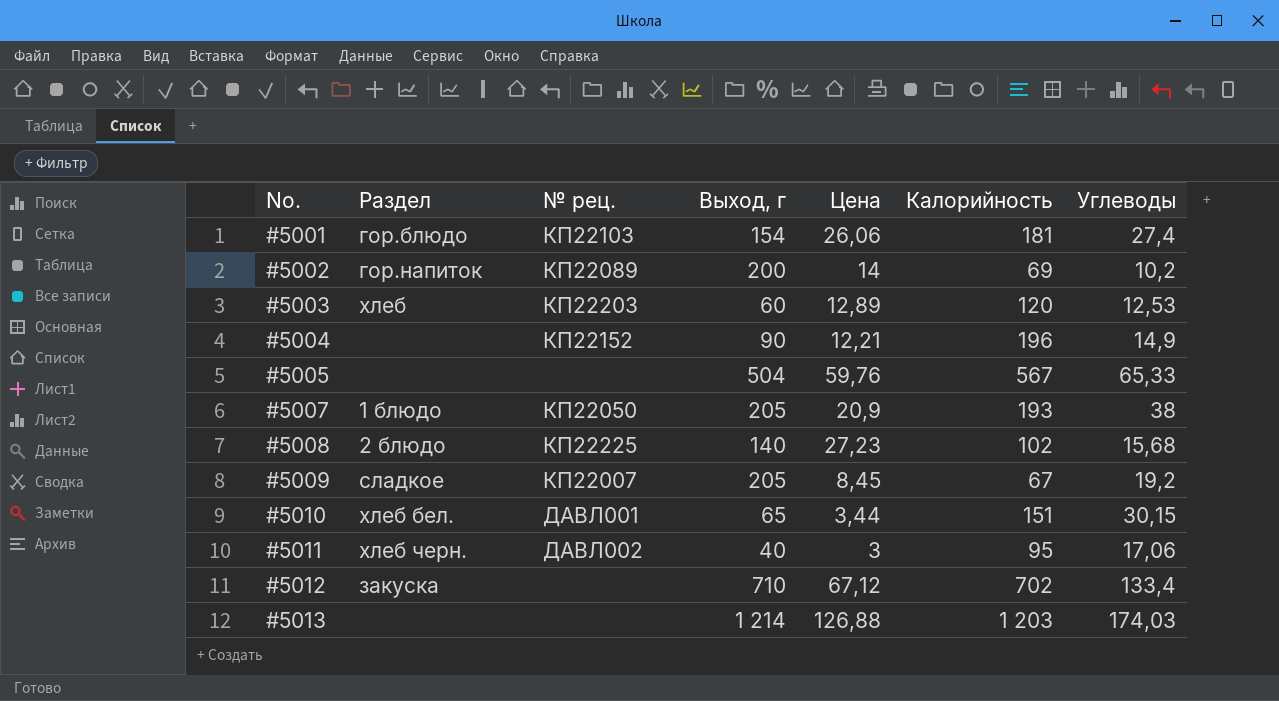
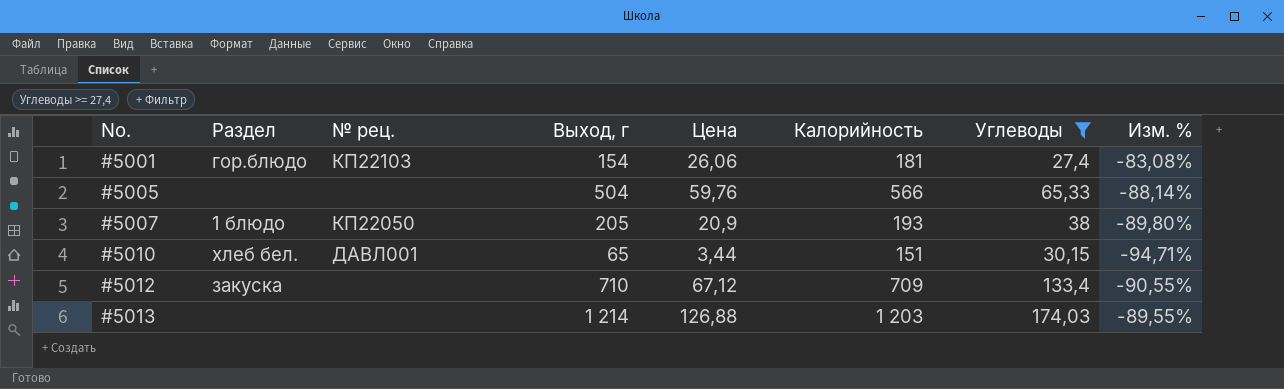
filter: none -> Углеводы >= 27,4
column Изм. % | formula: none -> ([Цена] - [Выход, г]) / [Выход, г]
#5005 | Калорийность: 567 -> 566
#5012 | Калорийность: 702 -> 709

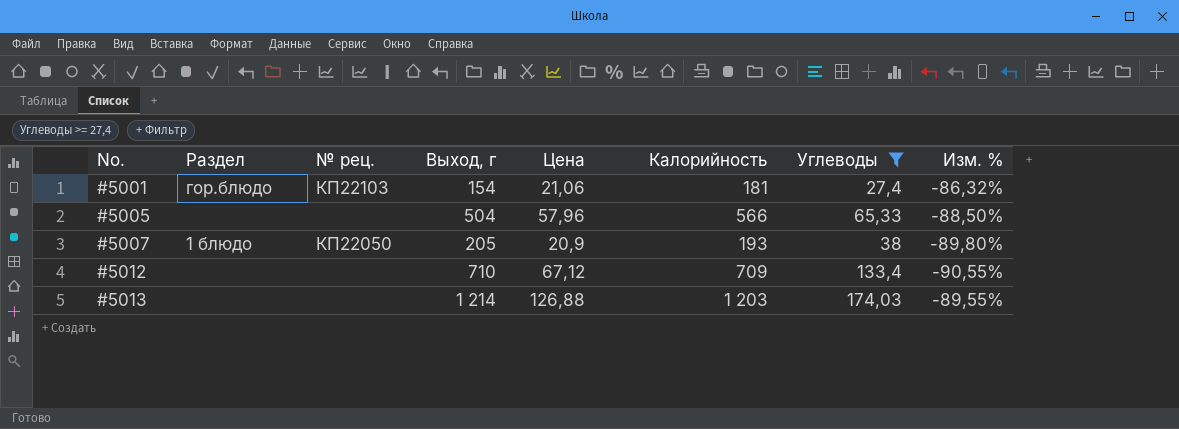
row #5010: хлеб бел. | ДАВЛ001 | 65 | 3,44 | 151 | 30,15 | -94,71% -> none
#5001 | Цена: 26,06 -> 21,06
#5001 | Изм. %: -83,08% -> -86,32%
#5005 | Цена: 59,76 -> 57,96
#5005 | Изм. %: -88,14% -> -88,50%
#5012 | Раздел: закуска -> none

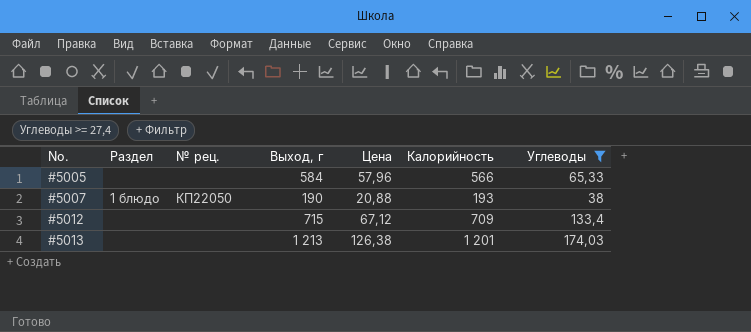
column Изм. % | formula: ([Цена] - [Выход, г]) / [Выход, г] -> none
row #5001: гор.блюдо | КП22103 | 154 | 21,06 | 181 | 27,4 | -86,32% -> none
#5005 | Выход, г: 504 -> 584
#5007 | Выход, г: 205 -> 190
#5007 | Цена: 20,9 -> 20,88
#5012 | Выход, г: 710 -> 715
#5013 | Выход, г: 1 214 -> 1 213
#5013 | Цена: 126,88 -> 126,38
#5013 | Калорийность: 1 203 -> 1 201

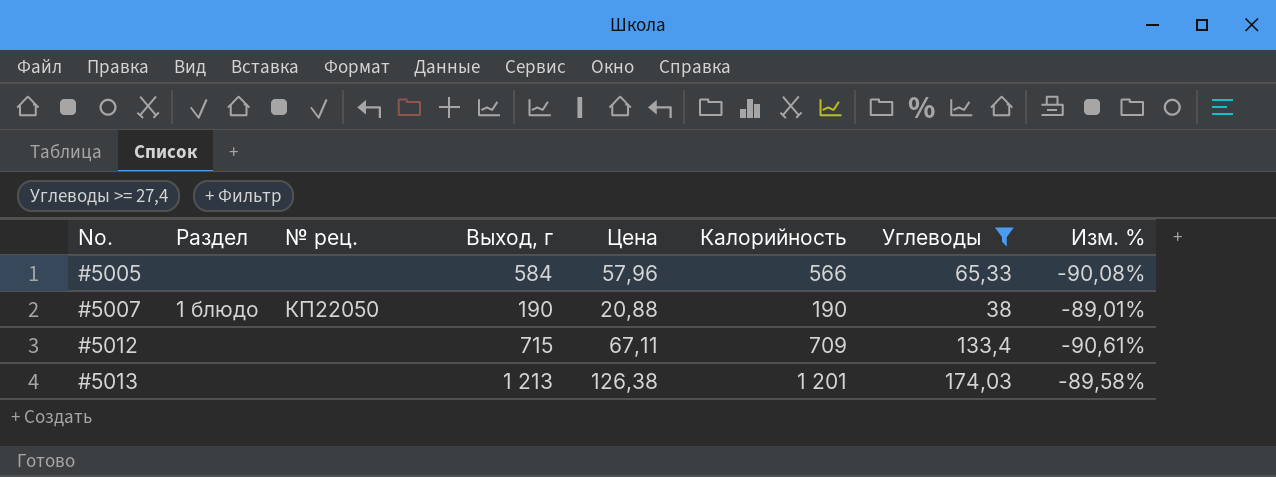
column Изм. % | formula: none -> ([Цена] - [Выход, г]) / [Выход, г]
#5007 | Калорийность: 193 -> 190
#5012 | Цена: 67,12 -> 67,11

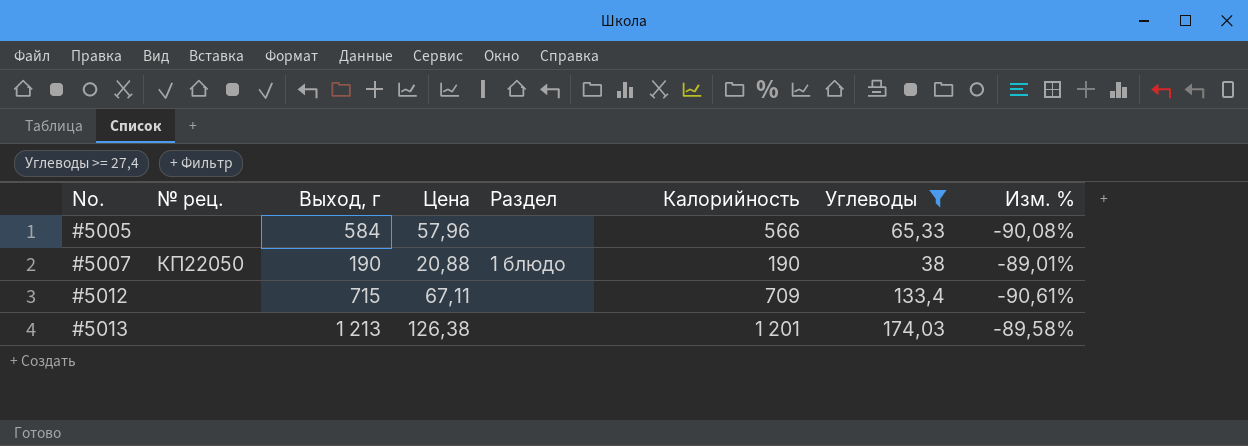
column Раздел | position: 2 -> 5

